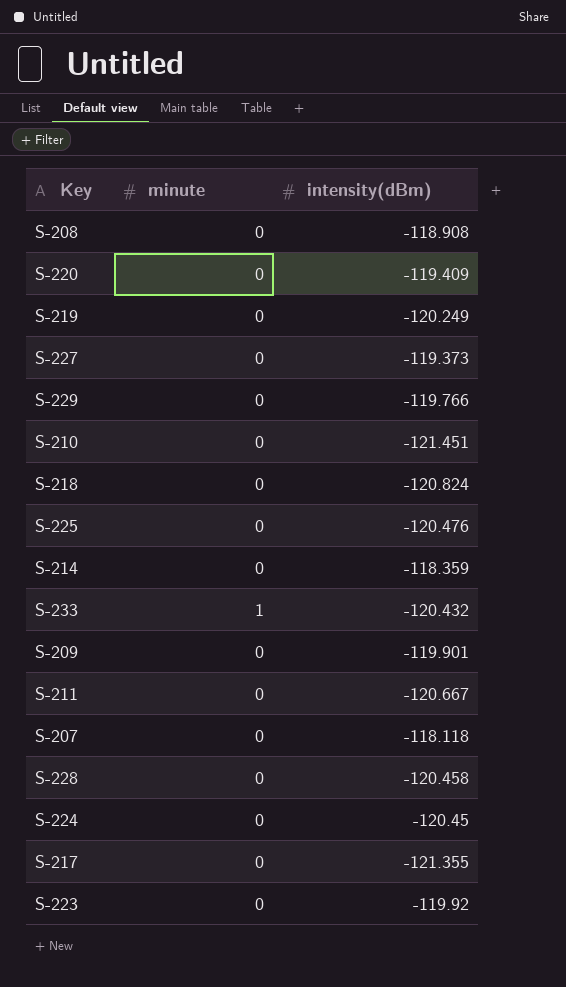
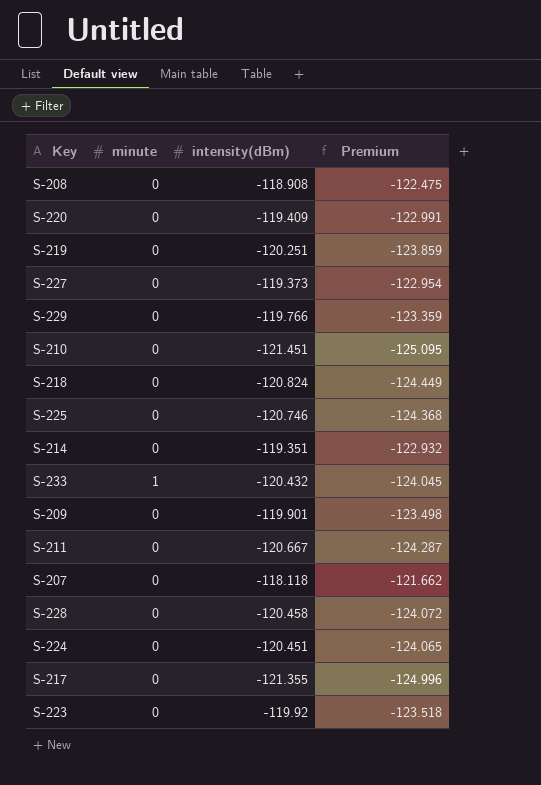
column Premium | formula: none -> [intensity(dBm)] * 1.03
S-219 | intensity(dBm): -120.249 -> -120.251
S-225 | intensity(dBm): -120.476 -> -120.746
S-214 | intensity(dBm): -118.359 -> -119.351
S-224 | intensity(dBm): -120.45 -> -120.451

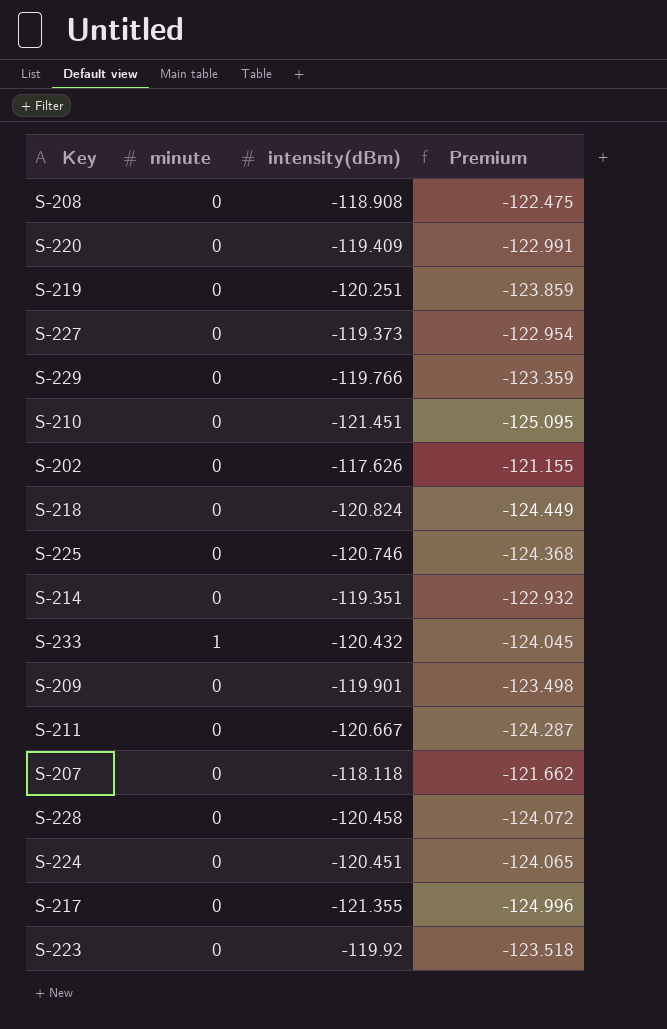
row S-202: none -> 0 | -117.626 | -121.155

